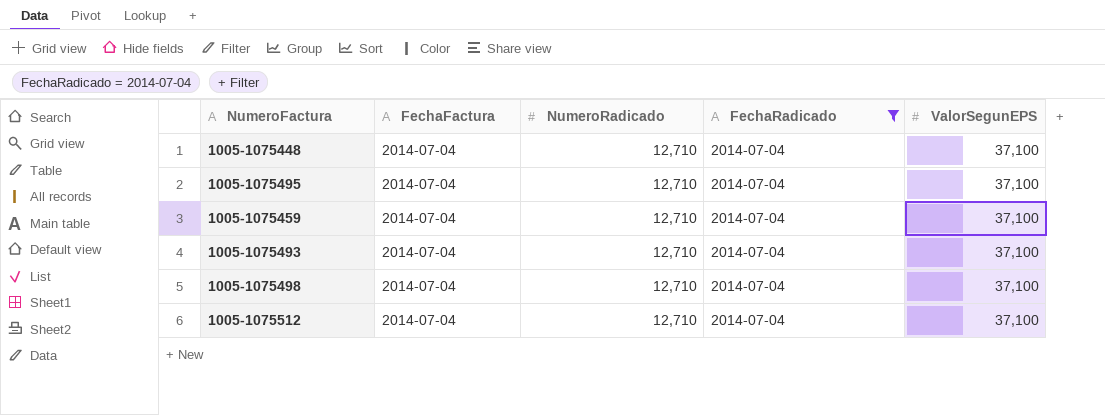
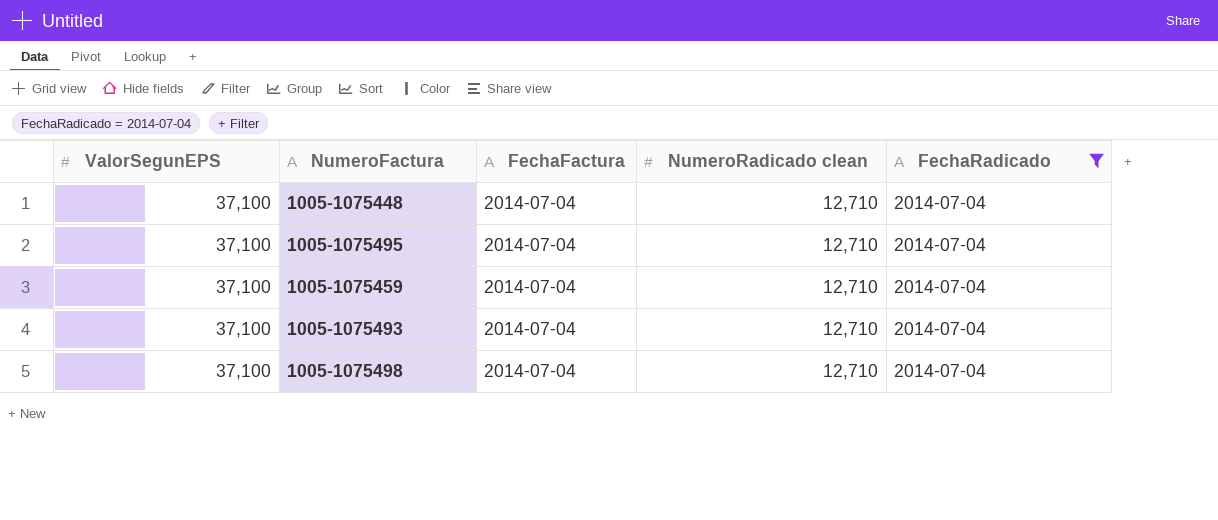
column ValorSegunEPS | position: 5 -> 1
column name: NumeroRadicado -> NumeroRadicado clean
row 1005-1075512: 2014-07-04 | 12,710 | 2014-07-04 | 37,100 -> none

